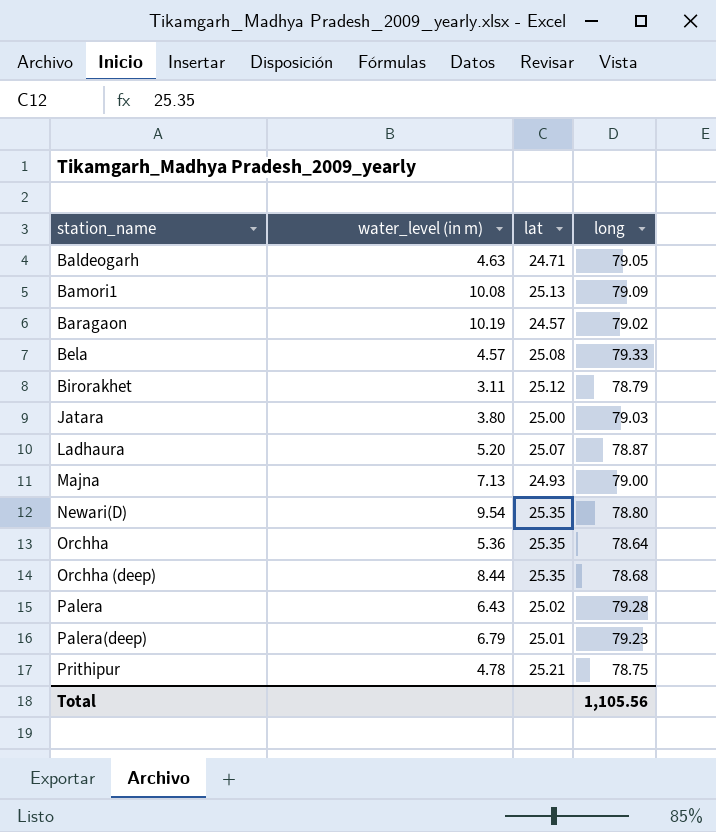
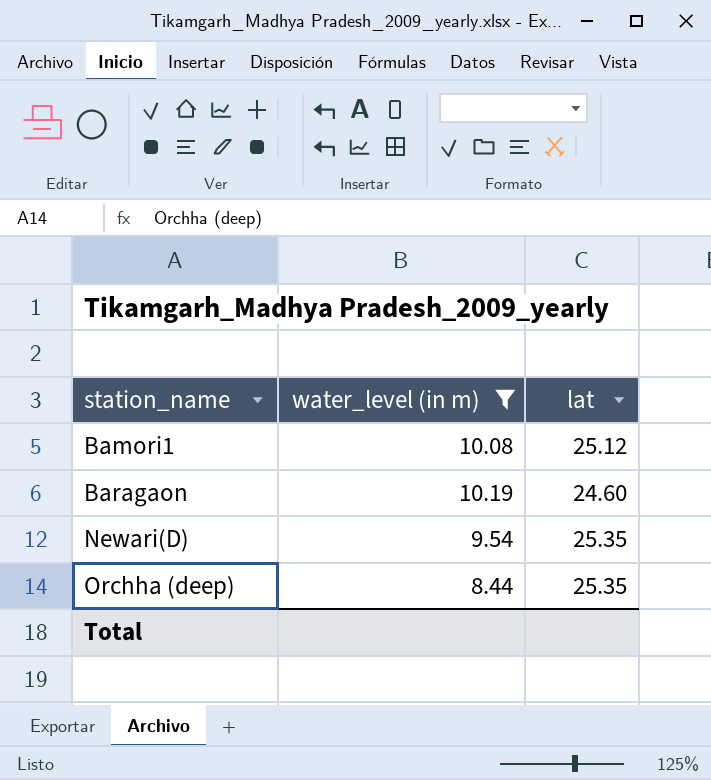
filter: none -> water_level (in m) >= 8.44
column long | position: 4 -> none
Bamori1 | lat: 25.13 -> 25.12
Baragaon | lat: 24.57 -> 24.60

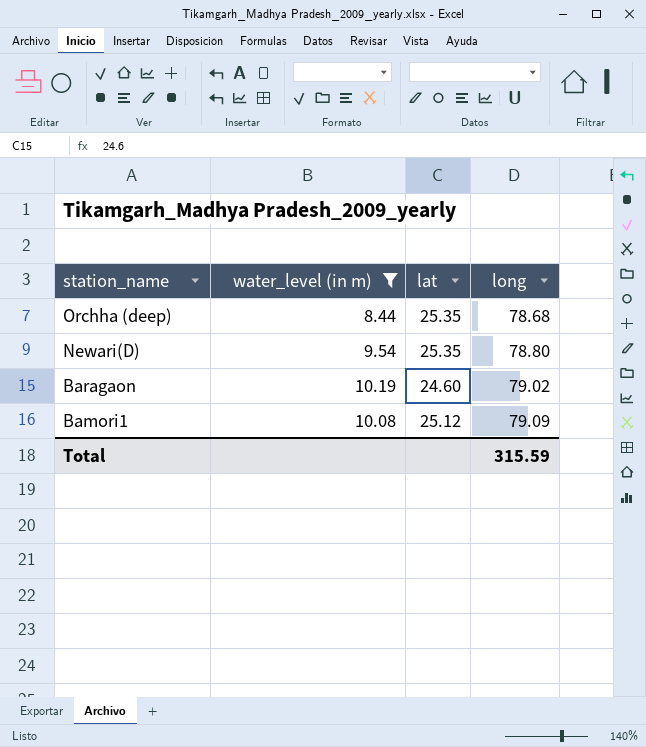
row order: station_name ascending -> station_name descending
column long | position: none -> 4

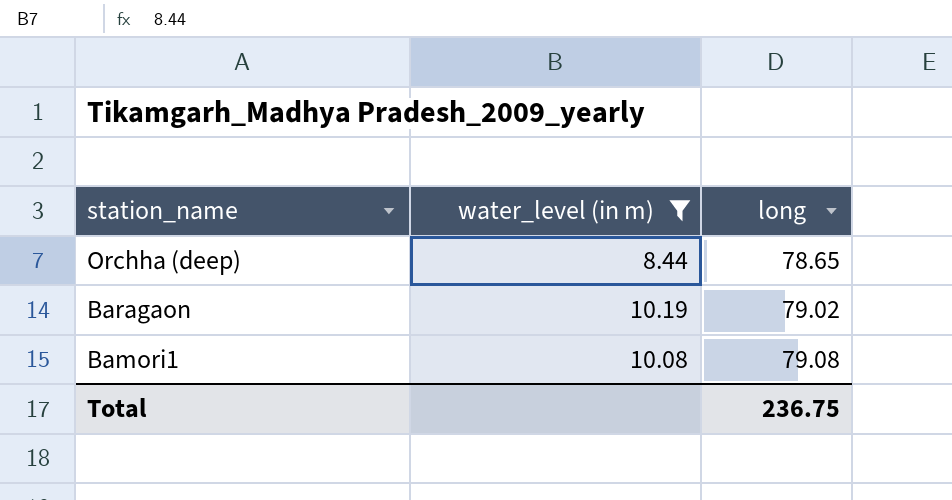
column lat | position: 3 -> none
row Newari(D): 9.54 | 25.35 | 78.80 -> none
Orchha (deep) | long: 78.68 -> 78.65
Bamori1 | long: 79.09 -> 79.08
Total | long: 315.59 -> 236.75

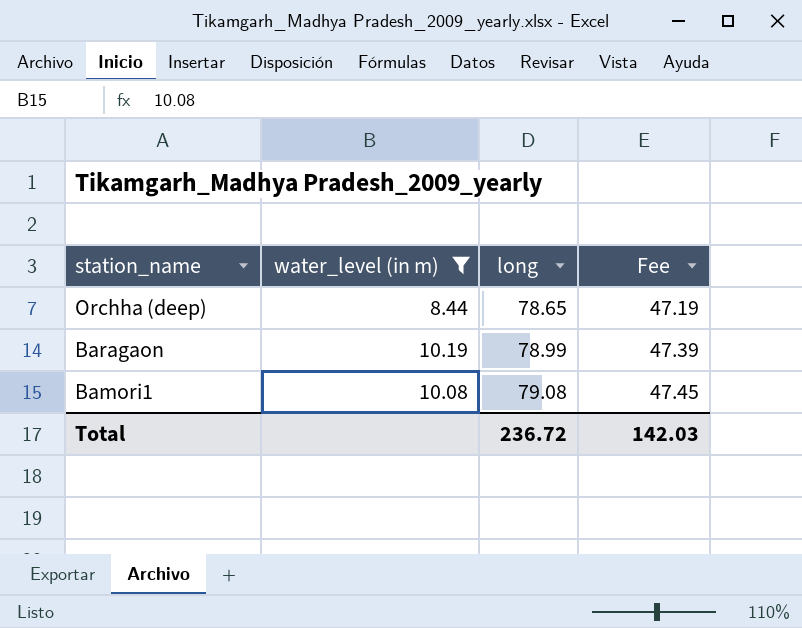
column Fee | formula: none -> [long] * 0.6
Baragaon | long: 79.02 -> 78.99
Total | long: 236.75 -> 236.72

